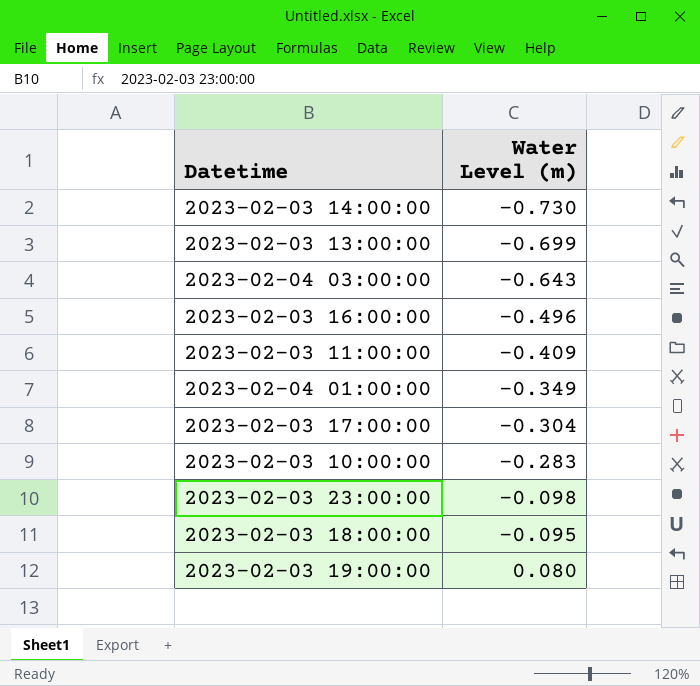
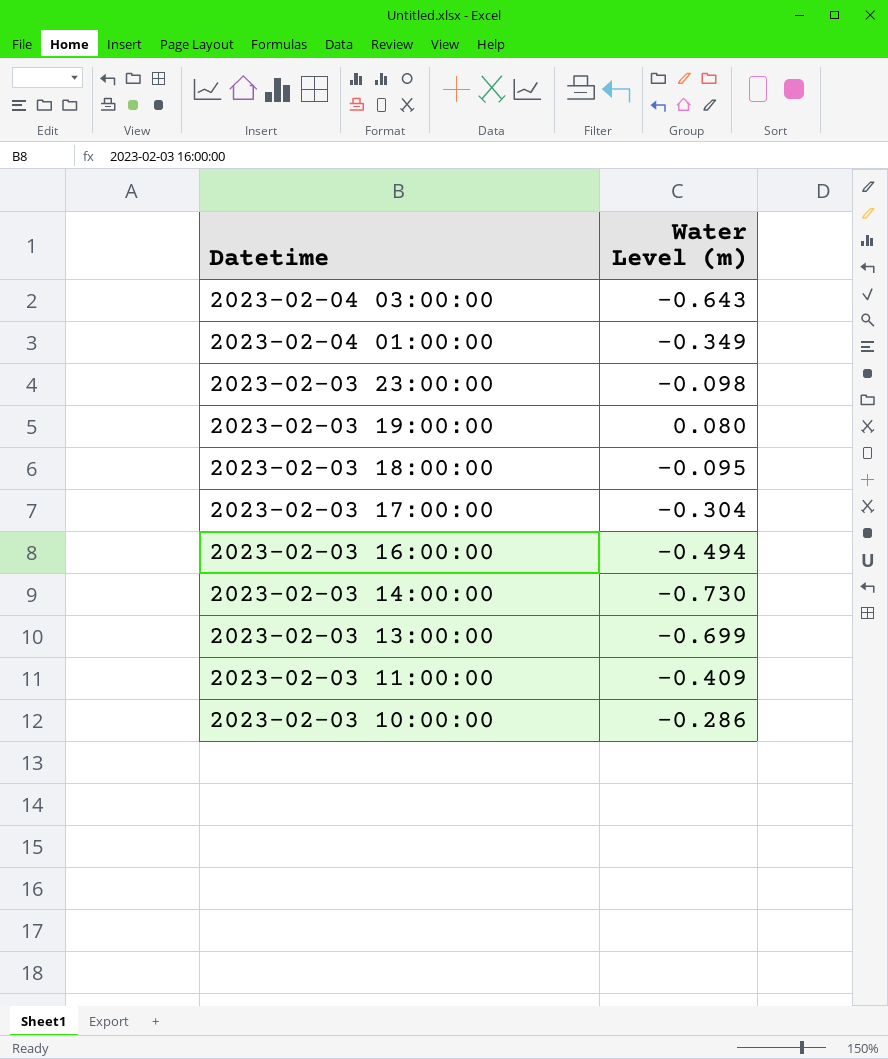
row order: Water Level (m) ascending -> Datetime descending
2023-02-03 16:00:00 | Water Level (m): -0.496 -> -0.494
2023-02-03 10:00:00 | Water Level (m): -0.283 -> -0.286

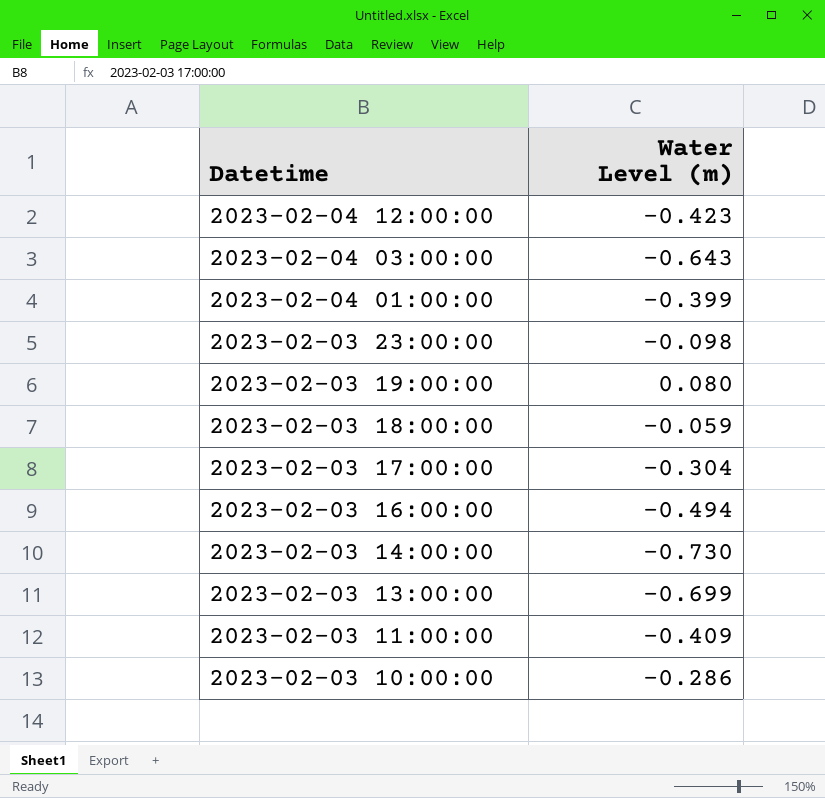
row 2023-02-04 12:00:00: none -> -0.423
2023-02-04 01:00:00 | Water Level (m): -0.349 -> -0.399
2023-02-03 18:00:00 | Water Level (m): -0.095 -> -0.059

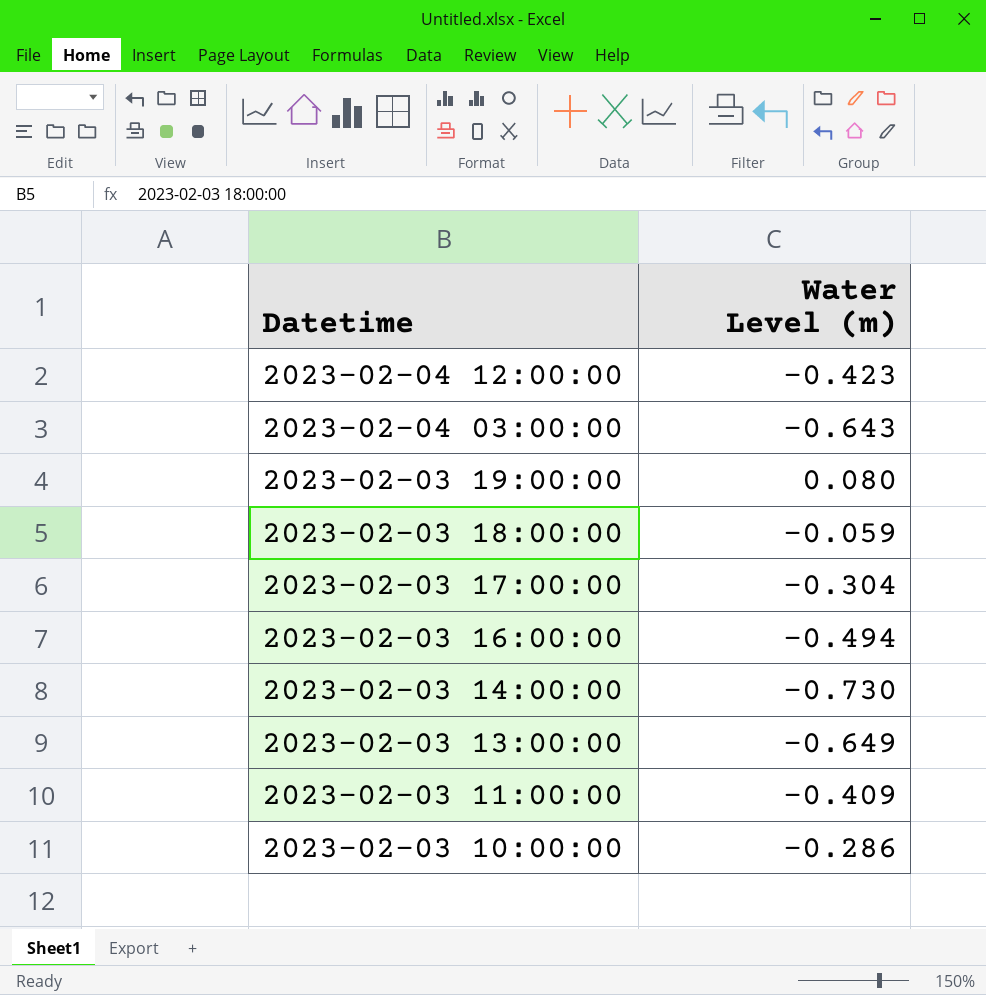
row 2023-02-04 01:00:00: -0.399 -> none
row 2023-02-03 23:00:00: -0.098 -> none
2023-02-03 13:00:00 | Water Level (m): -0.699 -> -0.649

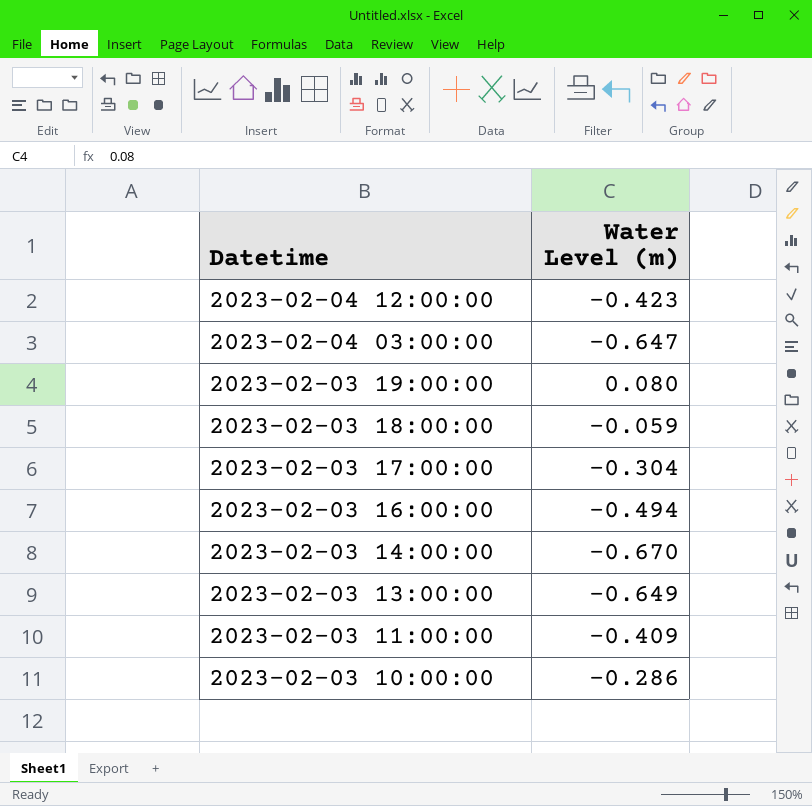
2023-02-04 03:00:00 | Water Level (m): -0.643 -> -0.647
2023-02-03 14:00:00 | Water Level (m): -0.730 -> -0.670

